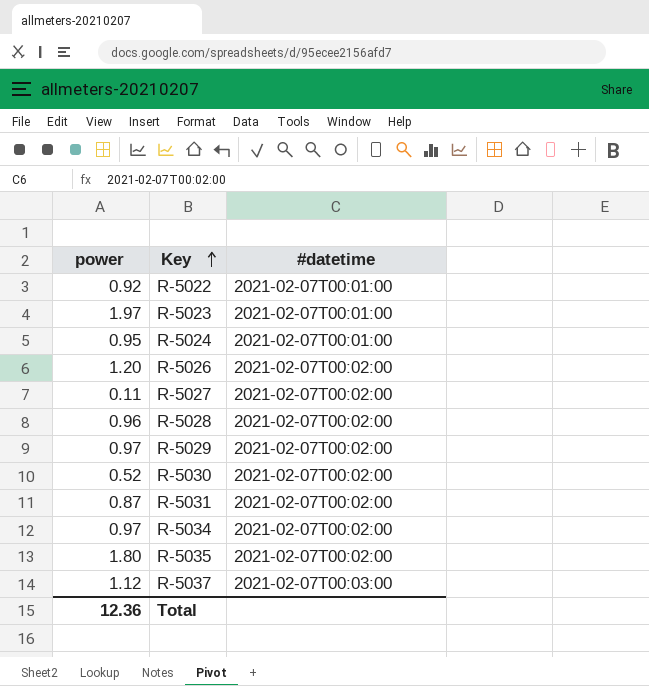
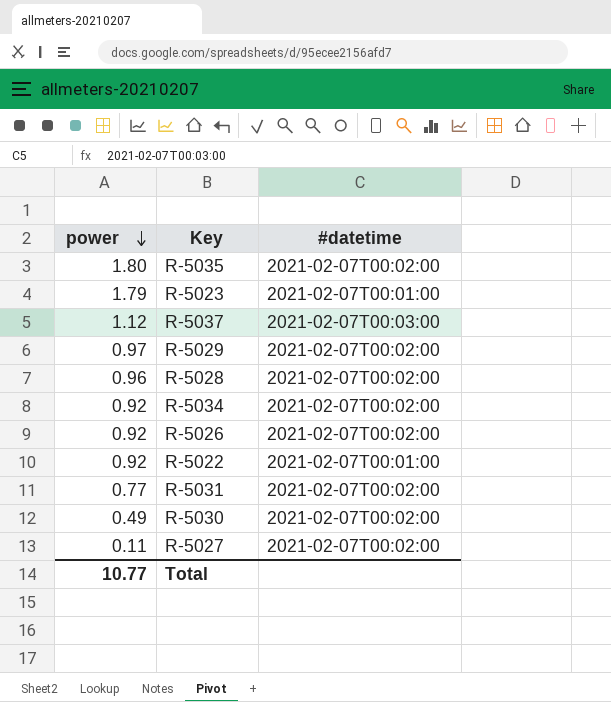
row order: Key ascending -> power descending
row R-5024: 0.95 | 2021-02-07T00:01:00 -> none
R-5023 | power: 1.97 -> 1.79
R-5034 | power: 0.97 -> 0.92
R-5026 | power: 1.20 -> 0.92
R-5031 | power: 0.87 -> 0.77
R-5030 | power: 0.52 -> 0.49
Total | power: 12.36 -> 10.77

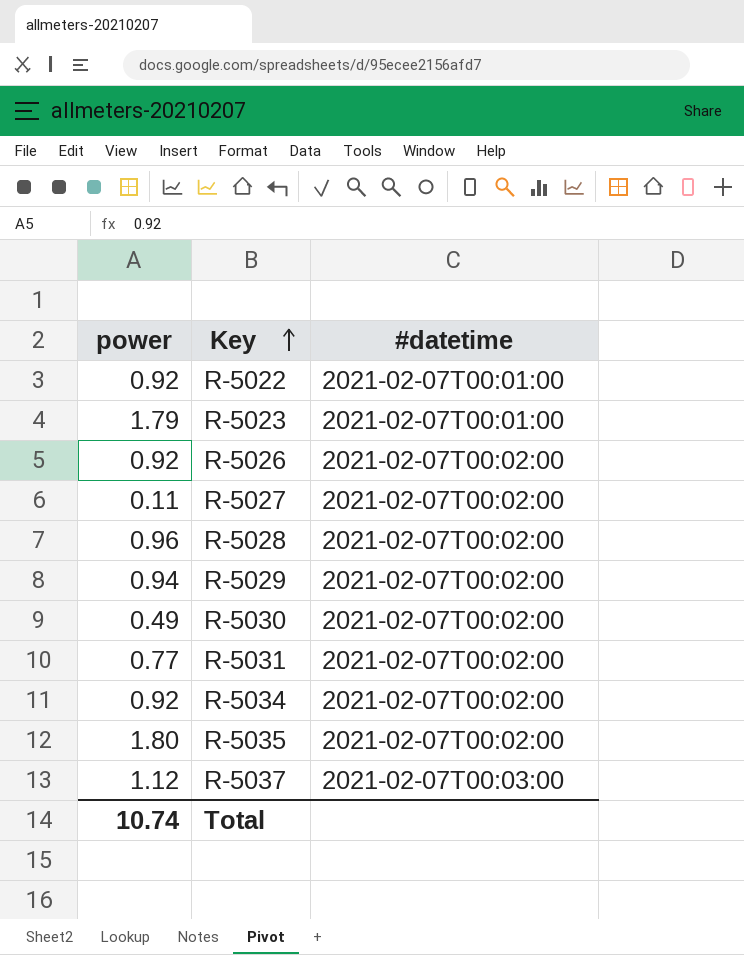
row order: power descending -> Key ascending
R-5029 | power: 0.97 -> 0.94
Total | power: 10.77 -> 10.74

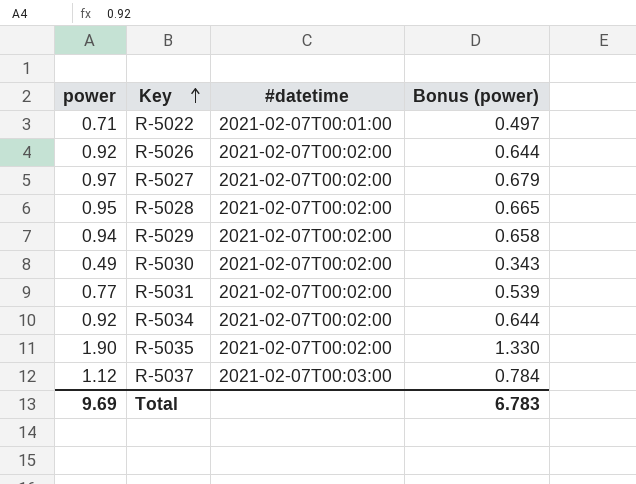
column Bonus (power) | formula: none -> [power] * 0.7
row R-5023: 1.79 | 2021-02-07T00:01:00 -> none
R-5022 | power: 0.92 -> 0.71
R-5027 | power: 0.11 -> 0.97
R-5028 | power: 0.96 -> 0.95
R-5035 | power: 1.80 -> 1.90
Total | power: 10.74 -> 9.69

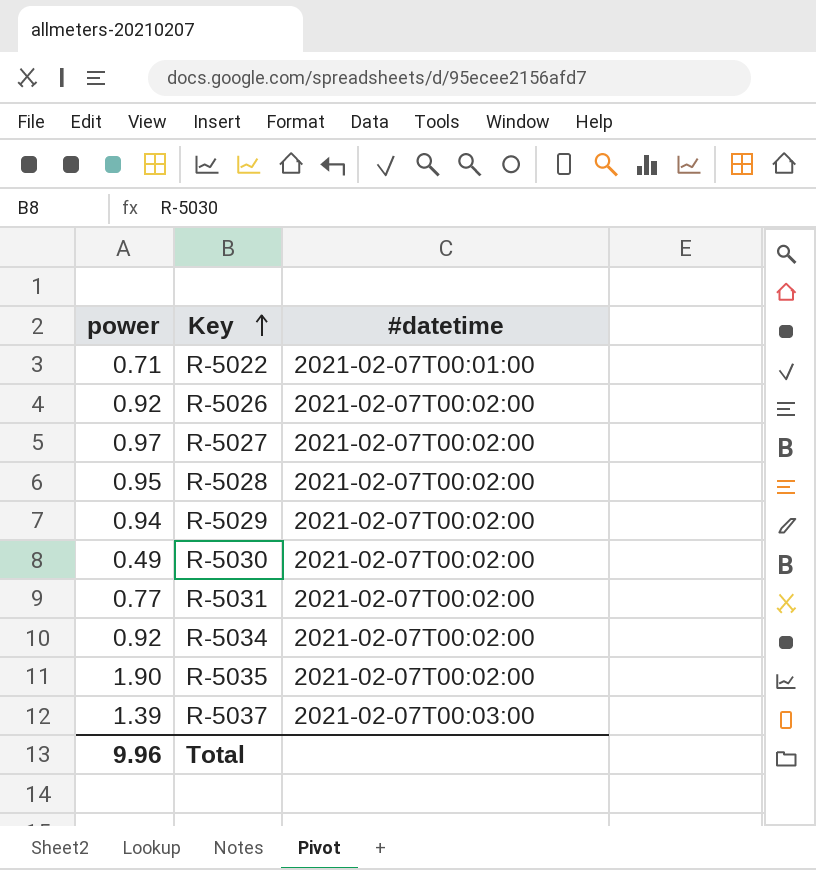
column Bonus (power) | formula: [power] * 0.7 -> none
R-5037 | power: 1.12 -> 1.39
Total | power: 9.69 -> 9.96

